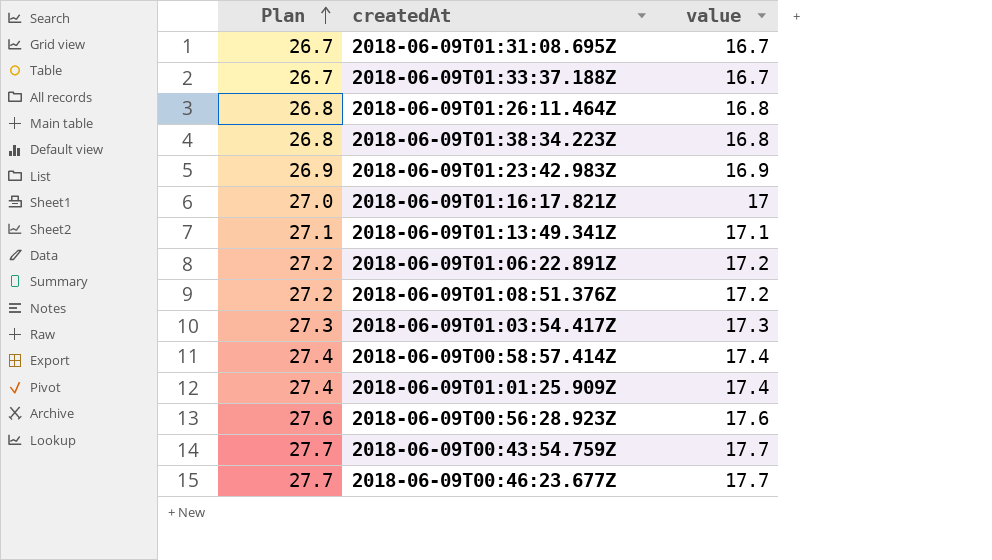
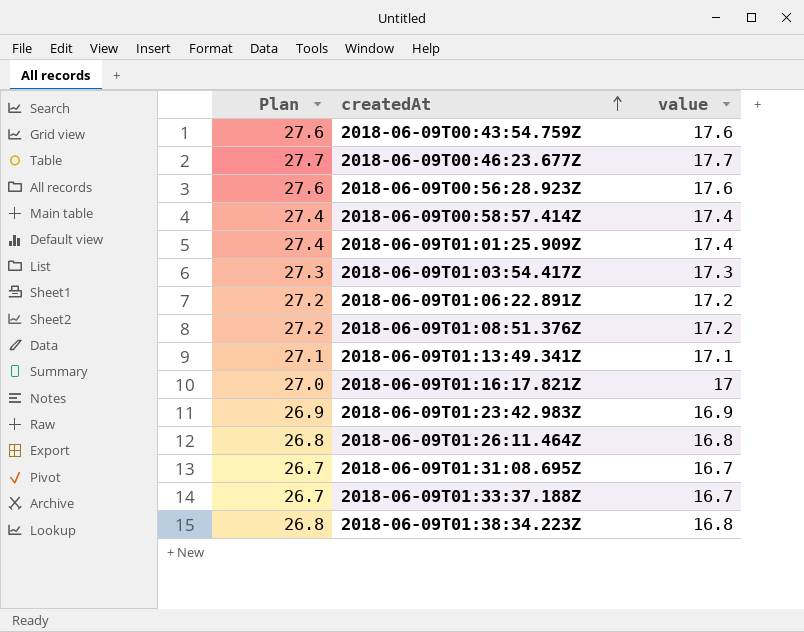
row order: Plan ascending -> createdAt ascending
2018-06-09T00:43:54.759Z | Plan: 27.7 -> 27.6
2018-06-09T00:43:54.759Z | value: 17.7 -> 17.6

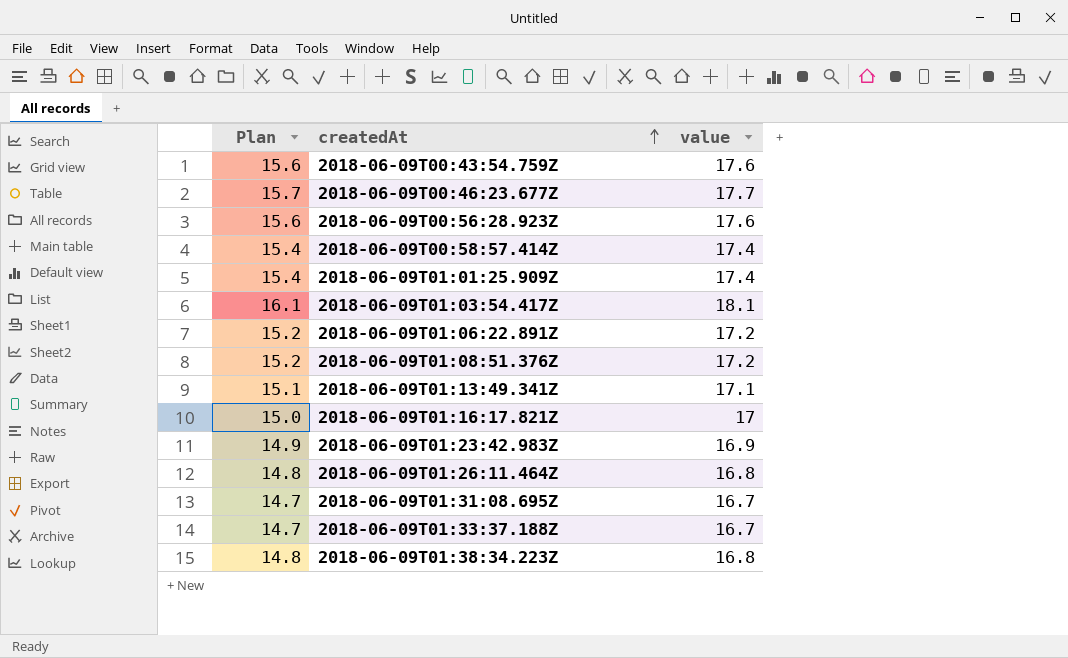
column Plan | formula: [value] + 10 -> [value] - 2
2018-06-09T01:03:54.417Z | value: 17.3 -> 18.1

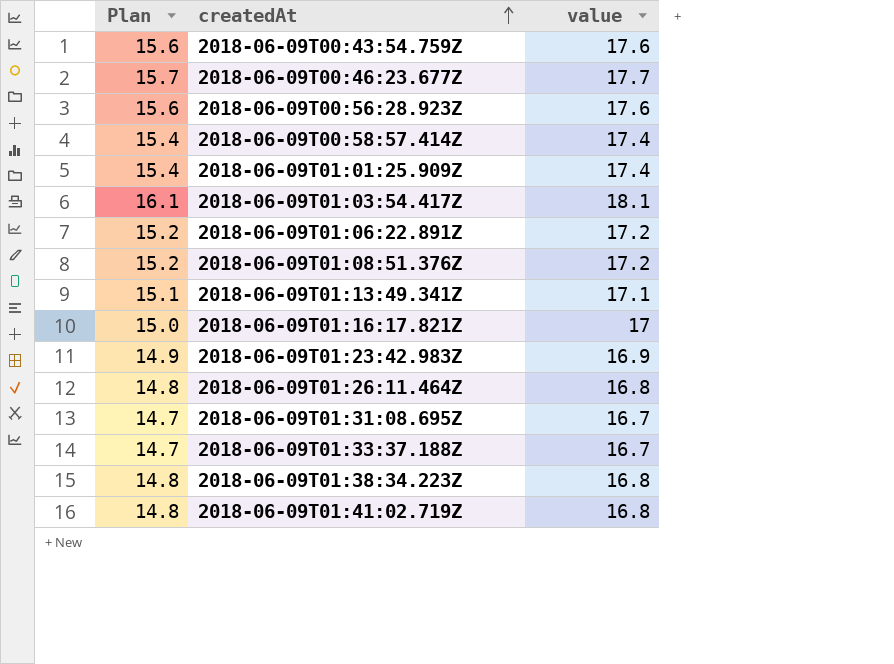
row 2018-06-09T01:41:02.719Z: none -> 14.8 | 16.8

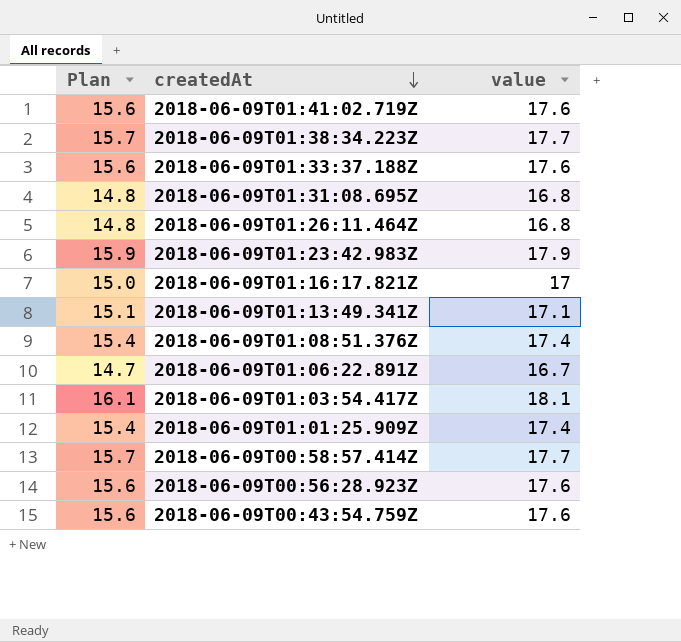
row order: createdAt ascending -> createdAt descending
row 2018-06-09T00:46:23.677Z: 15.7 | 17.7 -> none
2018-06-09T01:41:02.719Z | Plan: 14.8 -> 15.6
2018-06-09T01:41:02.719Z | value: 16.8 -> 17.6
2018-06-09T01:38:34.223Z | Plan: 14.8 -> 15.7
2018-06-09T01:38:34.223Z | value: 16.8 -> 17.7
2018-06-09T01:33:37.188Z | Plan: 14.7 -> 15.6
2018-06-09T01:33:37.188Z | value: 16.7 -> 17.6
2018-06-09T01:31:08.695Z | Plan: 14.7 -> 14.8
2018-06-09T01:31:08.695Z | value: 16.7 -> 16.8
2018-06-09T01:23:42.983Z | Plan: 14.9 -> 15.9
2018-06-09T01:23:42.983Z | value: 16.9 -> 17.9
2018-06-09T01:08:51.376Z | Plan: 15.2 -> 15.4
2018-06-09T01:08:51.376Z | value: 17.2 -> 17.4
2018-06-09T01:06:22.891Z | Plan: 15.2 -> 14.7
2018-06-09T01:06:22.891Z | value: 17.2 -> 16.7
2018-06-09T00:58:57.414Z | Plan: 15.4 -> 15.7
2018-06-09T00:58:57.414Z | value: 17.4 -> 17.7

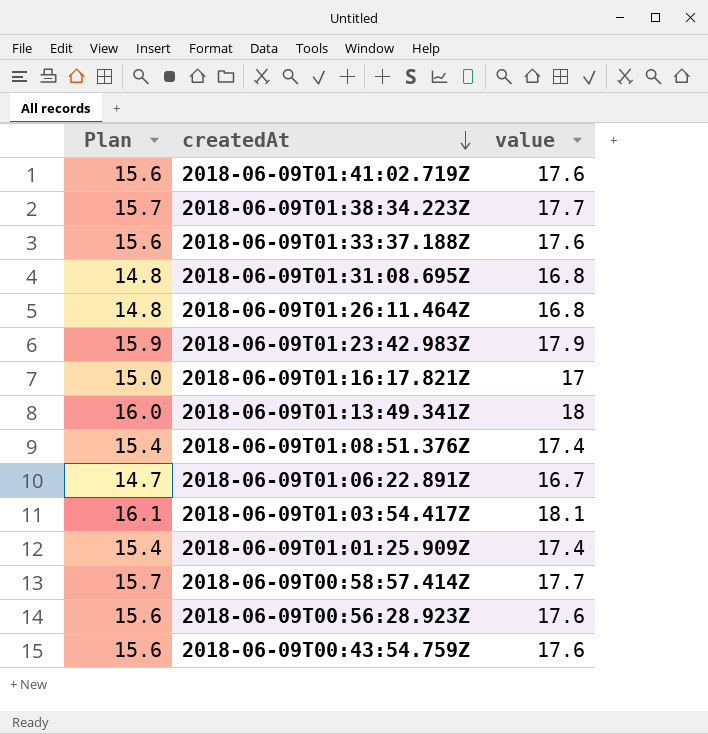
2018-06-09T01:13:49.341Z | Plan: 15.1 -> 16.0
2018-06-09T01:13:49.341Z | value: 17.1 -> 18

